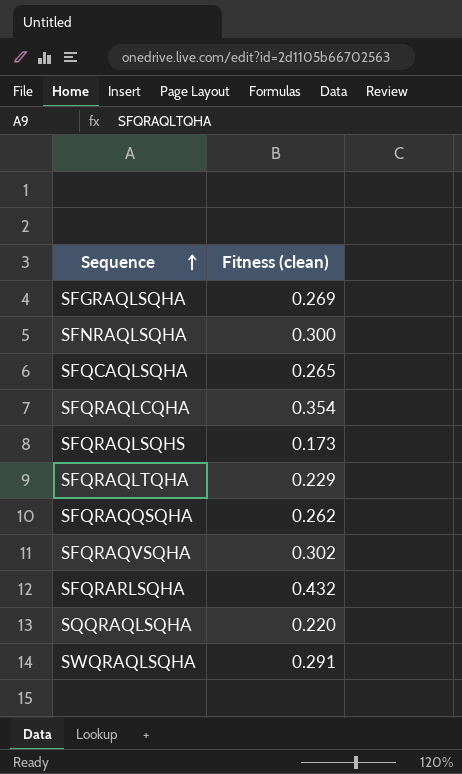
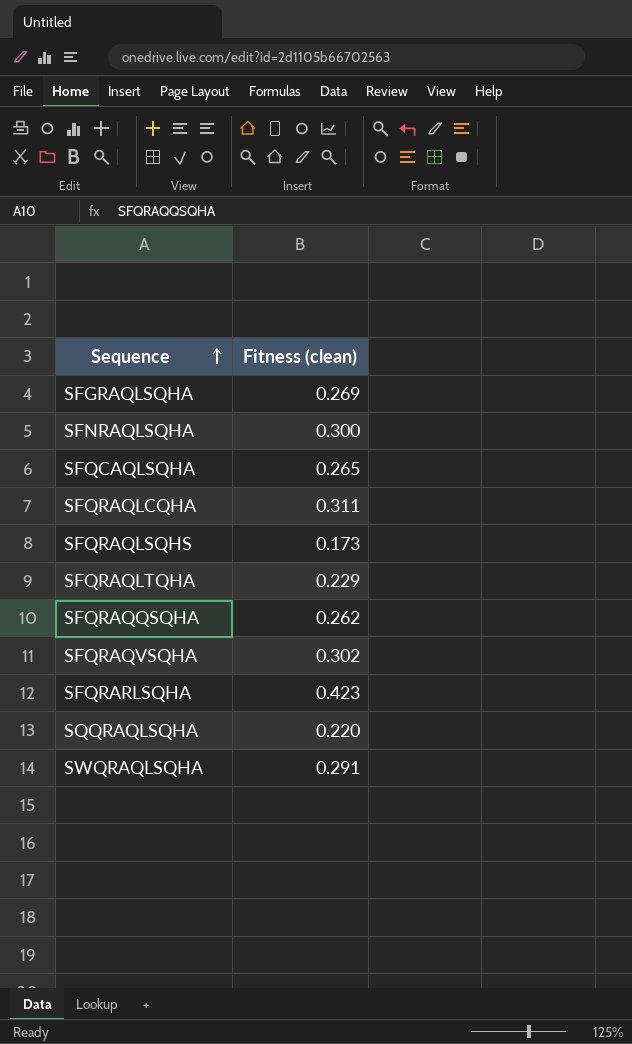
SFQRAQLCQHA | Fitness (clean): 0.354 -> 0.311
SFQRARLSQHA | Fitness (clean): 0.432 -> 0.423

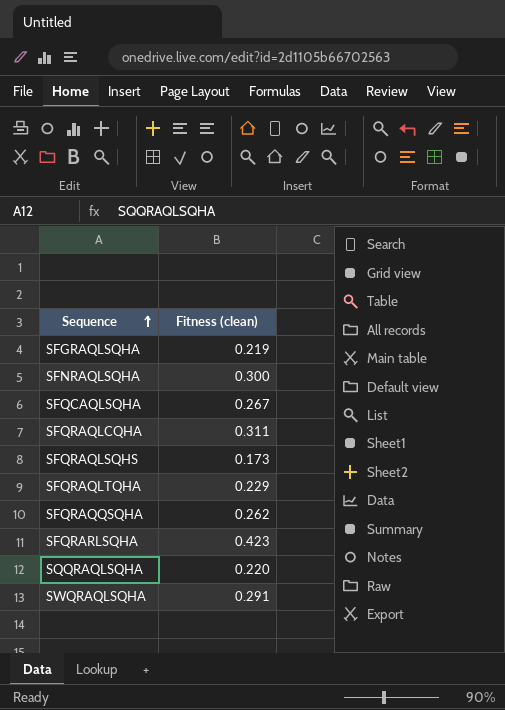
row SFQRAQVSQHA: 0.302 -> none
SFGRAQLSQHA | Fitness (clean): 0.269 -> 0.219
SFQCAQLSQHA | Fitness (clean): 0.265 -> 0.267

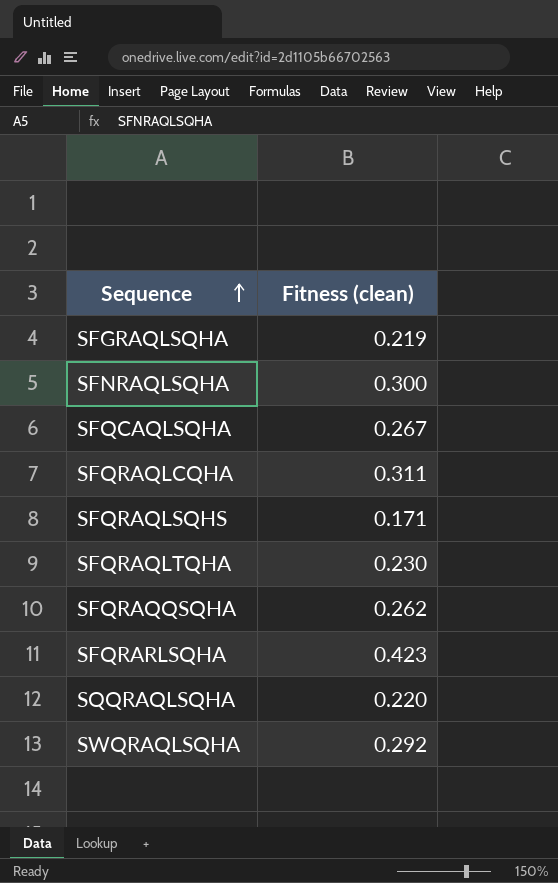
SFQRAQLSQHS | Fitness (clean): 0.173 -> 0.171
SFQRAQLTQHA | Fitness (clean): 0.229 -> 0.230
SWQRAQLSQHA | Fitness (clean): 0.291 -> 0.292

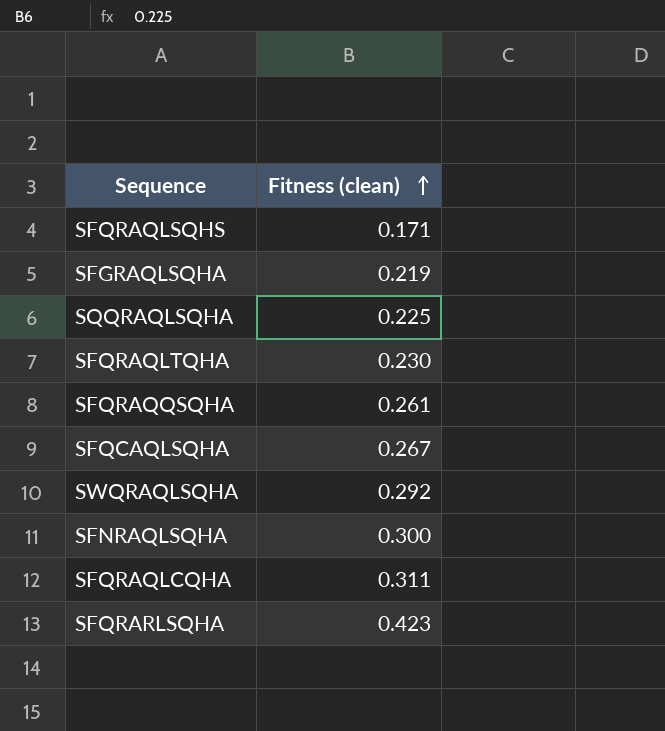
row order: Sequence ascending -> Fitness (clean) ascending
SQQRAQLSQHA | Fitness (clean): 0.220 -> 0.225
SFQRAQQSQHA | Fitness (clean): 0.262 -> 0.261

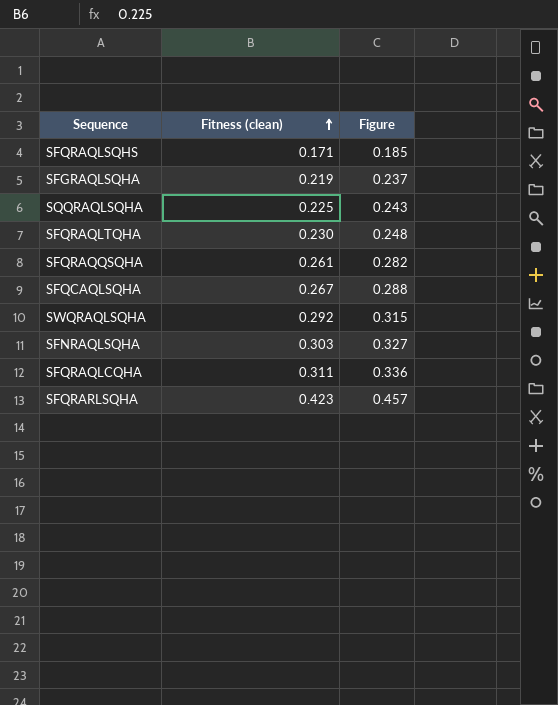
column Figure | formula: none -> [Fitness (clean)] * 1.08
SFNRAQLSQHA | Fitness (clean): 0.300 -> 0.303

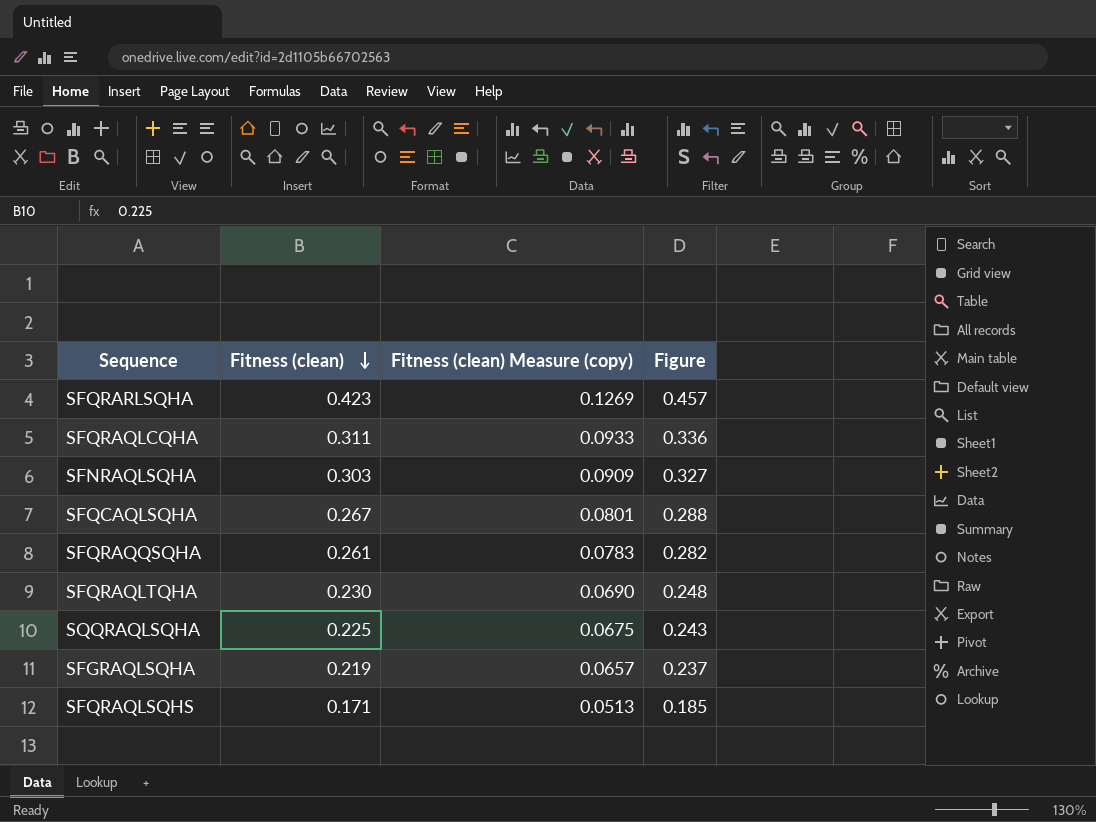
row order: Fitness (clean) ascending -> Fitness (clean) descending
column Fitness (clean) Measure (copy) | formula: none -> [Fitness (clean)] * 0.3
row SWQRAQLSQHA: 0.292 | 0.315 -> none

